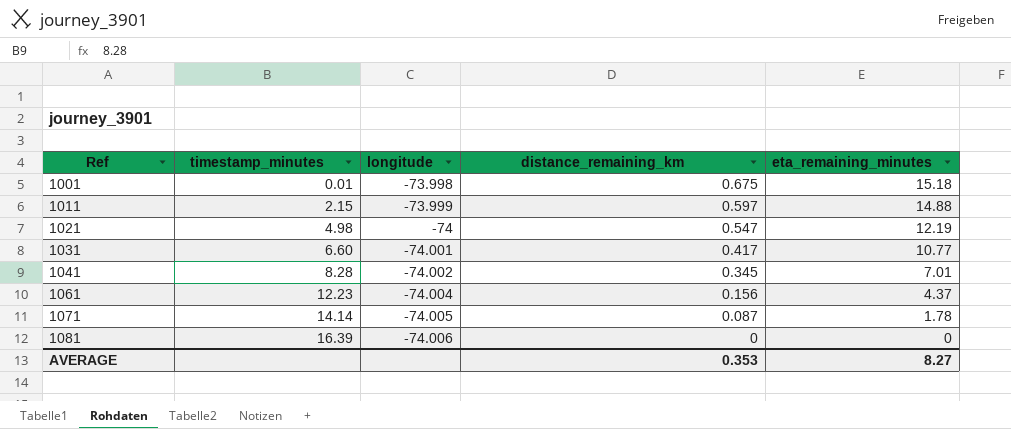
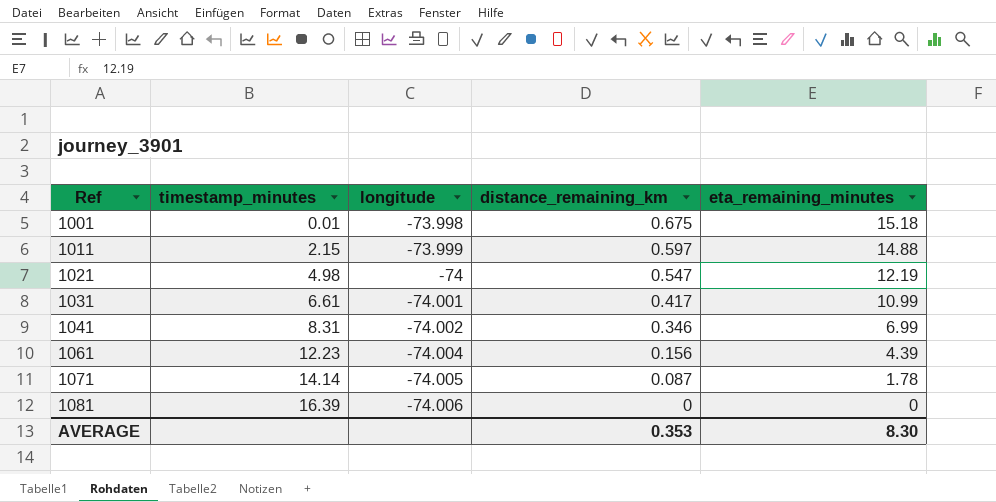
1031 | timestamp_minutes: 6.60 -> 6.61
1031 | eta_remaining_minutes: 10.77 -> 10.99
1041 | timestamp_minutes: 8.28 -> 8.31
1041 | distance_remaining_km: 0.345 -> 0.346
1041 | eta_remaining_minutes: 7.01 -> 6.99
1061 | eta_remaining_minutes: 4.37 -> 4.39
AVERAGE | eta_remaining_minutes: 8.27 -> 8.30

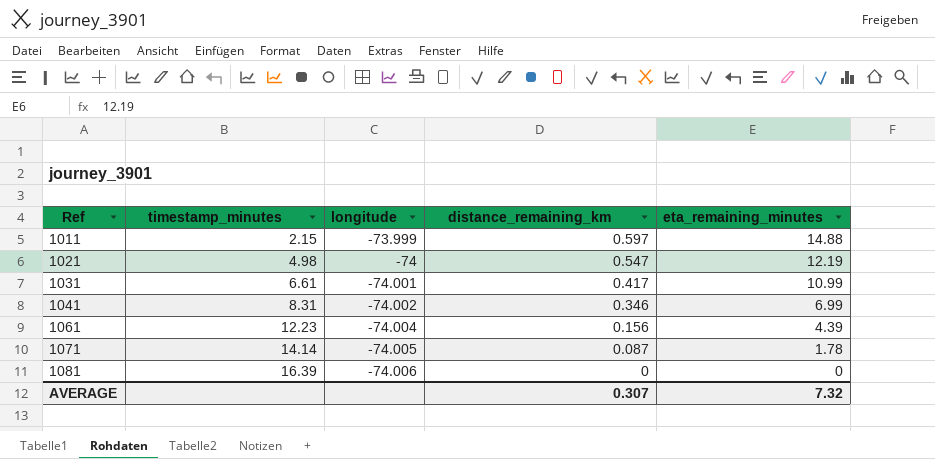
row 1001: 0.01 | -73.998 | 0.675 | 15.18 -> none
AVERAGE | distance_remaining_km: 0.353 -> 0.307
AVERAGE | eta_remaining_minutes: 8.30 -> 7.32

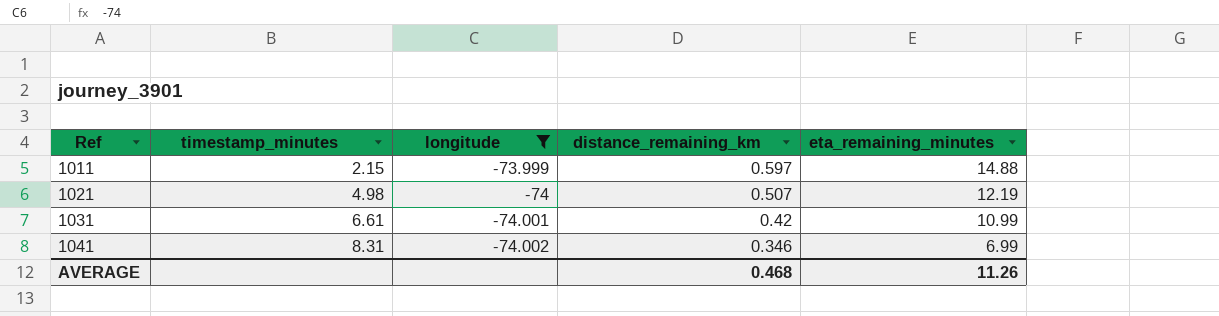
filter: none -> longitude >= -74.002
1021 | distance_remaining_km: 0.547 -> 0.507
1031 | distance_remaining_km: 0.417 -> 0.42
AVERAGE | distance_remaining_km: 0.307 -> 0.468
AVERAGE | eta_remaining_minutes: 7.32 -> 11.26

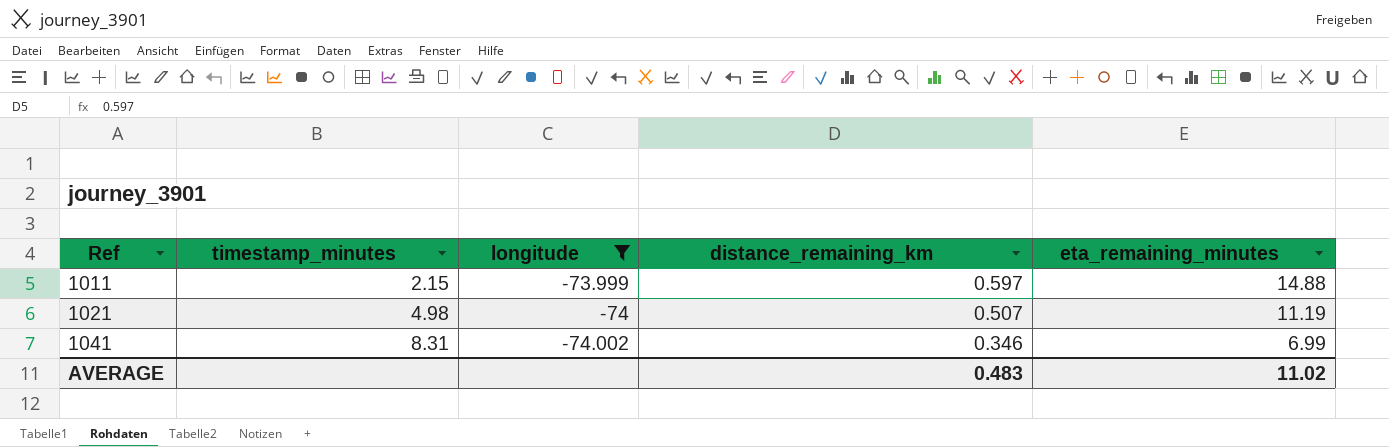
row 1031: 6.61 | -74.001 | 0.42 | 10.99 -> none
1021 | eta_remaining_minutes: 12.19 -> 11.19
AVERAGE | distance_remaining_km: 0.468 -> 0.483
AVERAGE | eta_remaining_minutes: 11.26 -> 11.02

